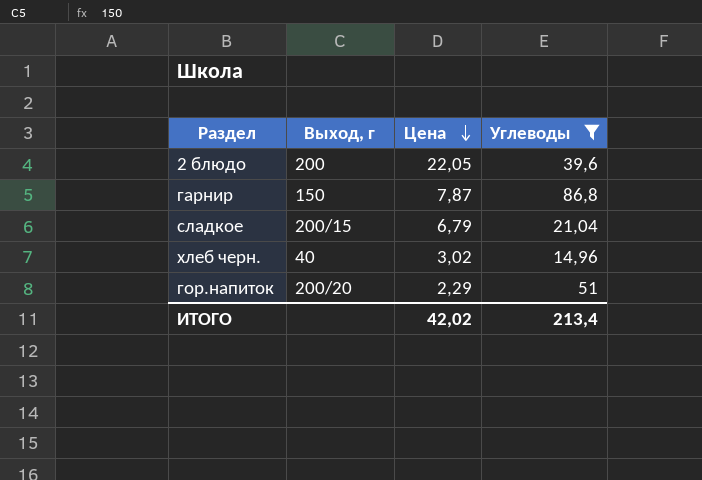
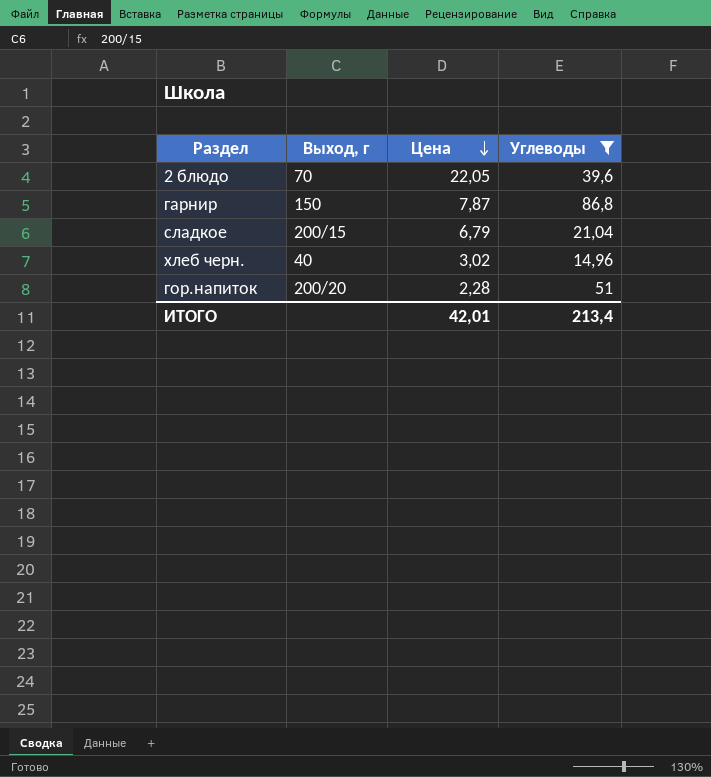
2 блюдо | Выход, г: 200 -> 70
гор.напиток | Цена: 2,29 -> 2,28
ИТОГО | Цена: 42,02 -> 42,01

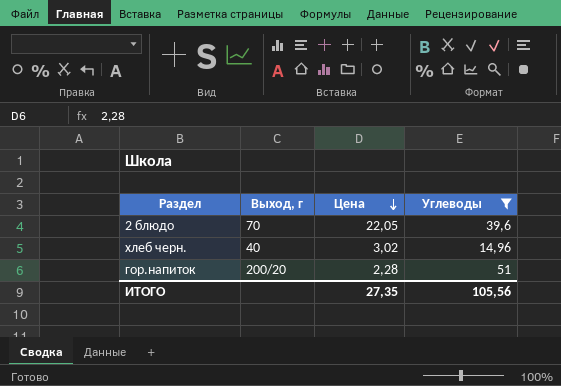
row гарнир: 150 | 7,87 | 86,8 -> none
row сладкое: 200/15 | 6,79 | 21,04 -> none
ИТОГО | Цена: 42,01 -> 27,35
ИТОГО | Углеводы: 213,4 -> 105,56

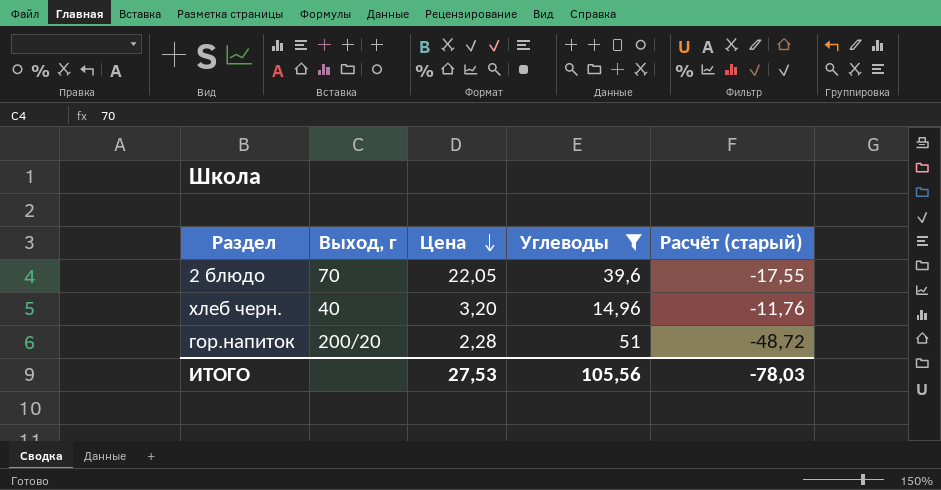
column Расчёт (старый) | formula: none -> [Цена] - [Углеводы]
хлеб черн. | Цена: 3,02 -> 3,20
ИТОГО | Цена: 27,35 -> 27,53

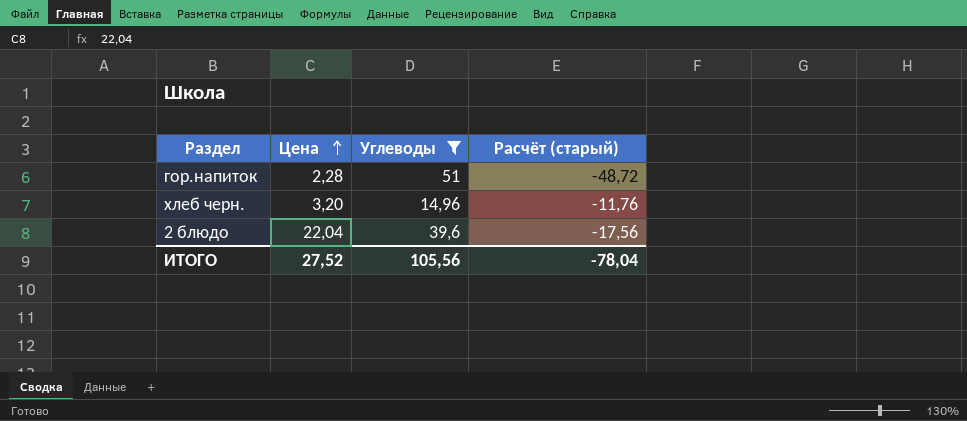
row order: Цена descending -> Цена ascending
column Выход, г | position: 2 -> none
2 блюдо | Цена: 22,05 -> 22,04
2 блюдо | Расчёт (старый): -17,55 -> -17,56
ИТОГО | Цена: 27,53 -> 27,52
ИТОГО | Расчёт (старый): -78,03 -> -78,04

